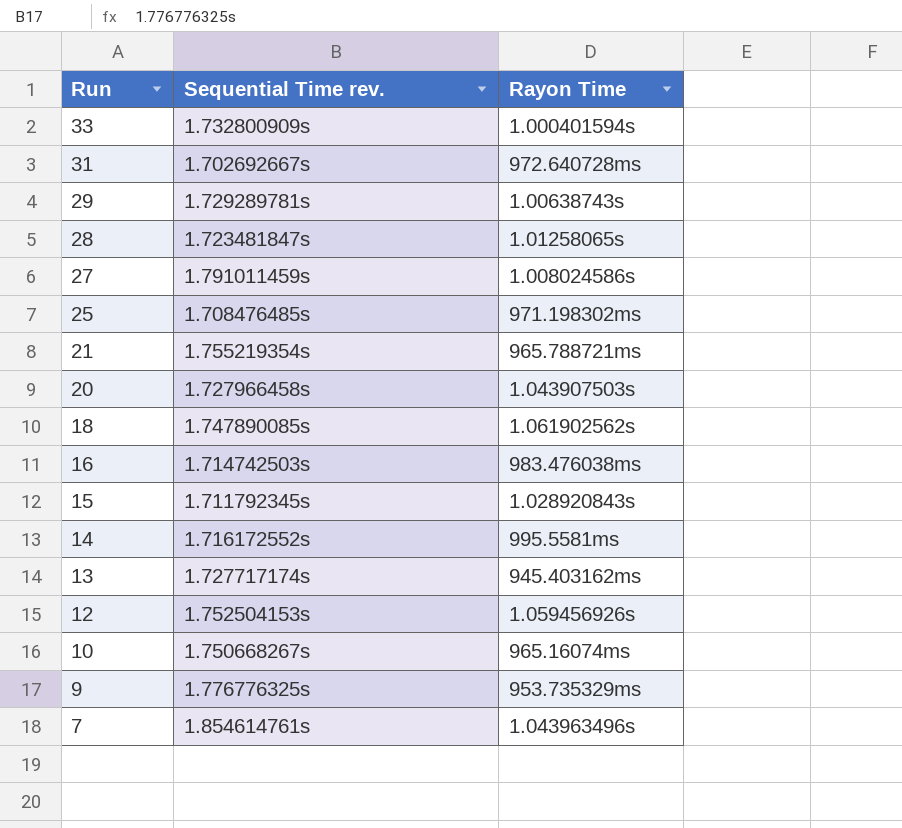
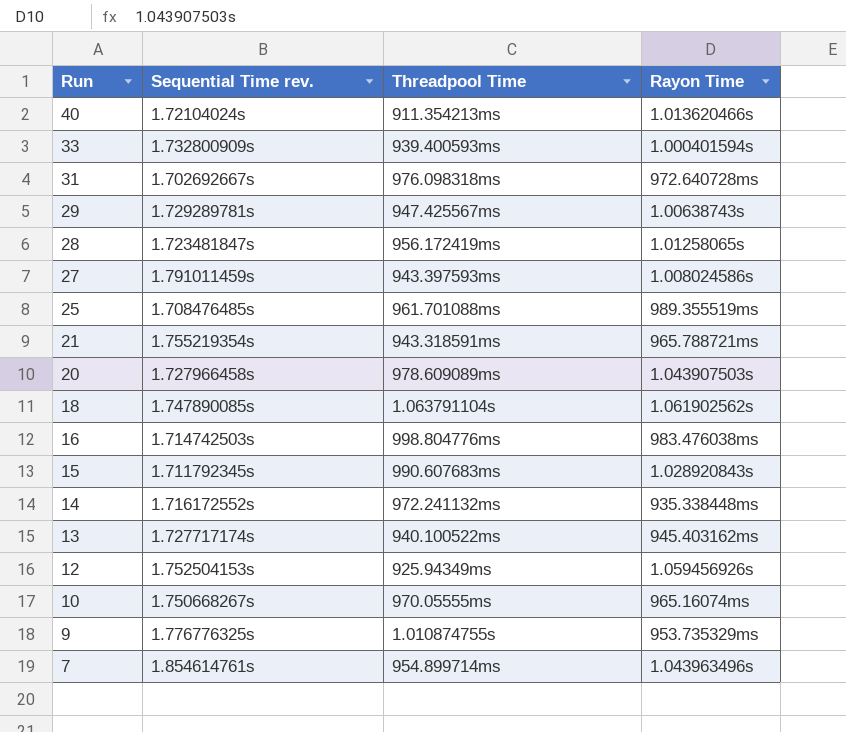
column Threadpool Time | position: none -> 3
row 40: none -> 1.72104024s | 911.354213ms | 1.013620466s
25 | Rayon Time: 971.198302ms -> 989.355519ms
14 | Rayon Time: 995.5581ms -> 935.338448ms

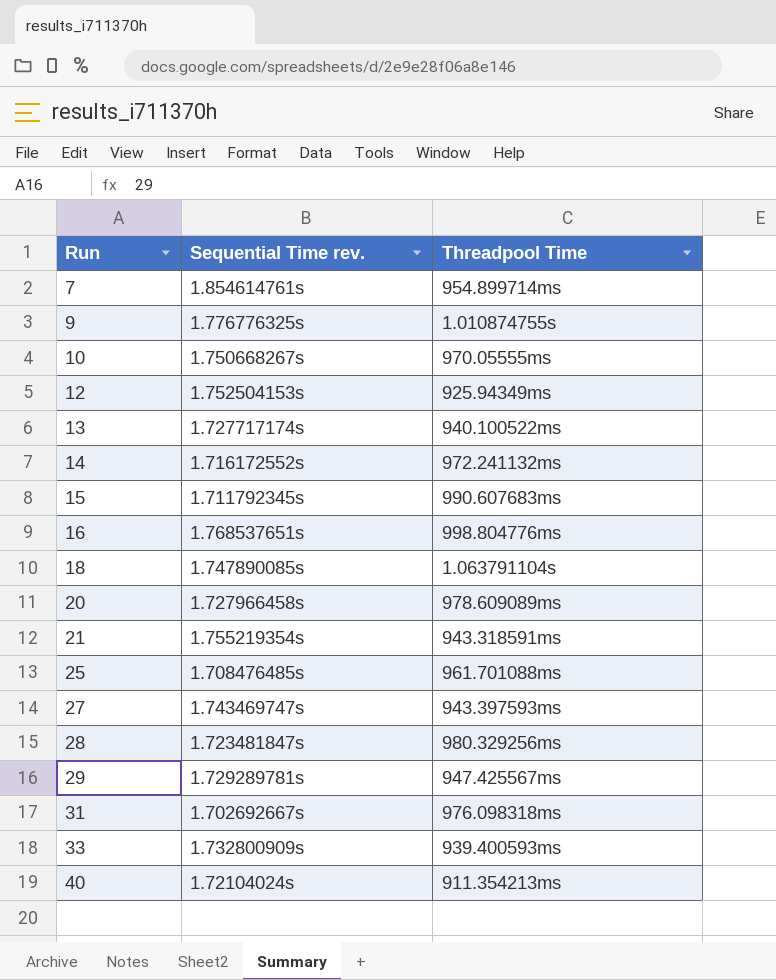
row order: Run descending -> Run ascending
column Rayon Time | position: 4 -> none
16 | Sequential Time rev.: 1.714742503s -> 1.768537651s
27 | Sequential Time rev.: 1.791011459s -> 1.743469747s
28 | Threadpool Time: 956.172419ms -> 980.329256ms

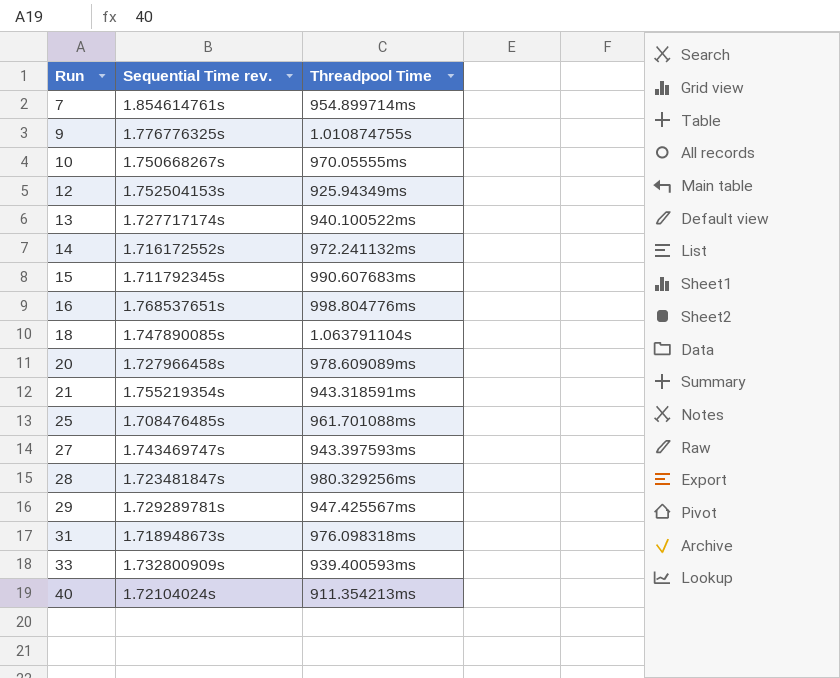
31 | Sequential Time rev.: 1.702692667s -> 1.718948673s

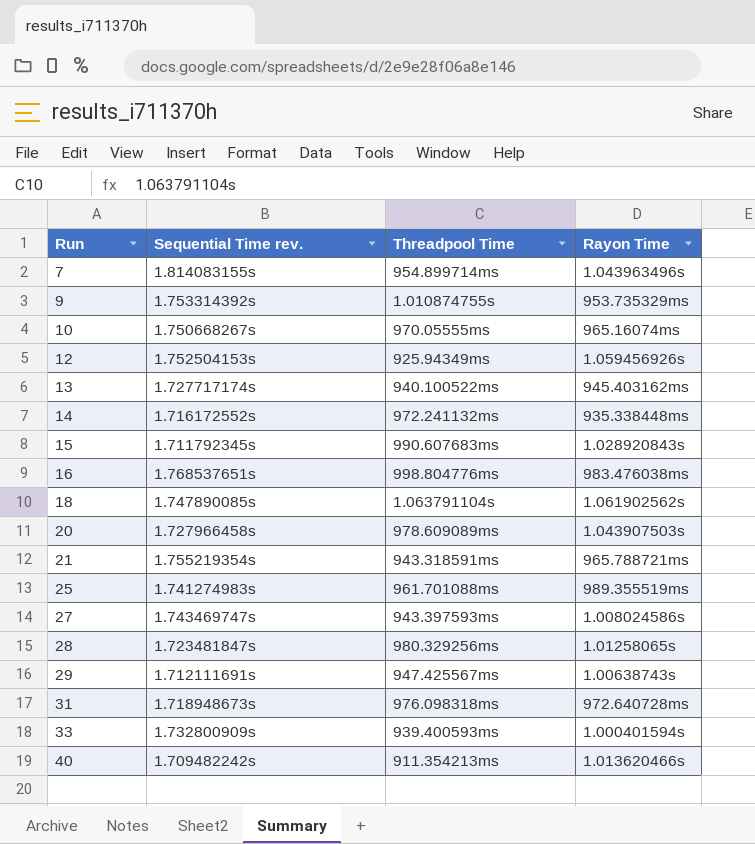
column Rayon Time | position: none -> 4
7 | Sequential Time rev.: 1.854614761s -> 1.814083155s
9 | Sequential Time rev.: 1.776776325s -> 1.753314392s
25 | Sequential Time rev.: 1.708476485s -> 1.741274983s
29 | Sequential Time rev.: 1.729289781s -> 1.712111691s
40 | Sequential Time rev.: 1.72104024s -> 1.709482242s

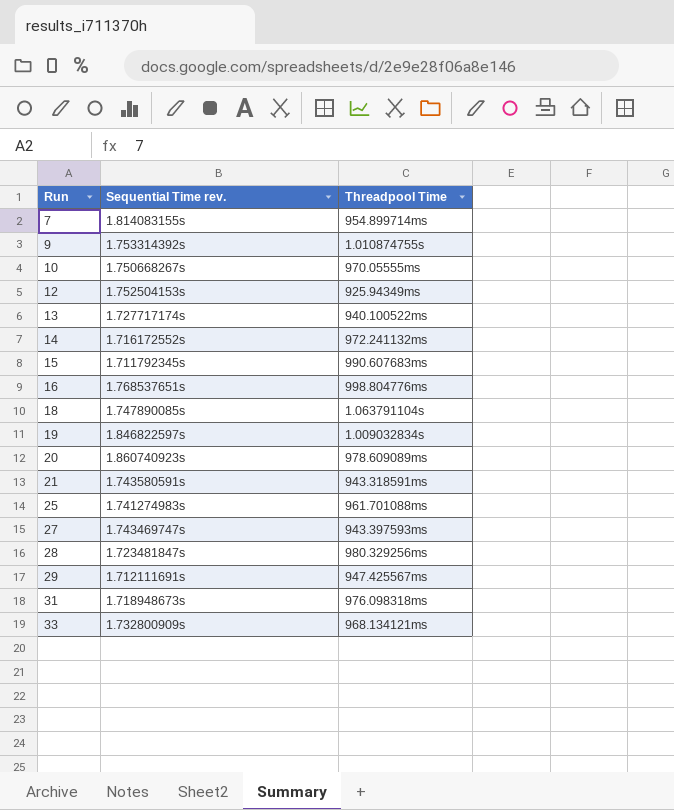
column Rayon Time | position: 4 -> none
row 40: 1.709482242s | 911.354213ms | 1.013620466s -> none
row 19: none -> 1.846822597s | 1.009032834s
20 | Sequential Time rev.: 1.727966458s -> 1.860740923s
21 | Sequential Time rev.: 1.755219354s -> 1.743580591s
33 | Threadpool Time: 939.400593ms -> 968.134121ms

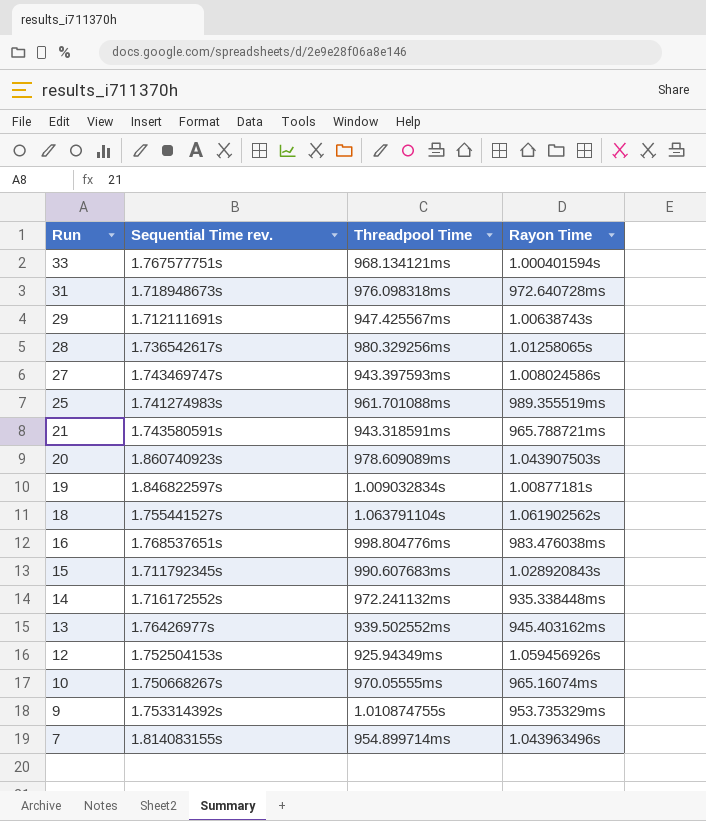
row order: Run ascending -> Run descending
column Rayon Time | position: none -> 4
33 | Sequential Time rev.: 1.732800909s -> 1.767577751s
28 | Sequential Time rev.: 1.723481847s -> 1.736542617s
18 | Sequential Time rev.: 1.747890085s -> 1.755441527s
13 | Sequential Time rev.: 1.727717174s -> 1.76426977s
13 | Threadpool Time: 940.100522ms -> 939.502552ms

